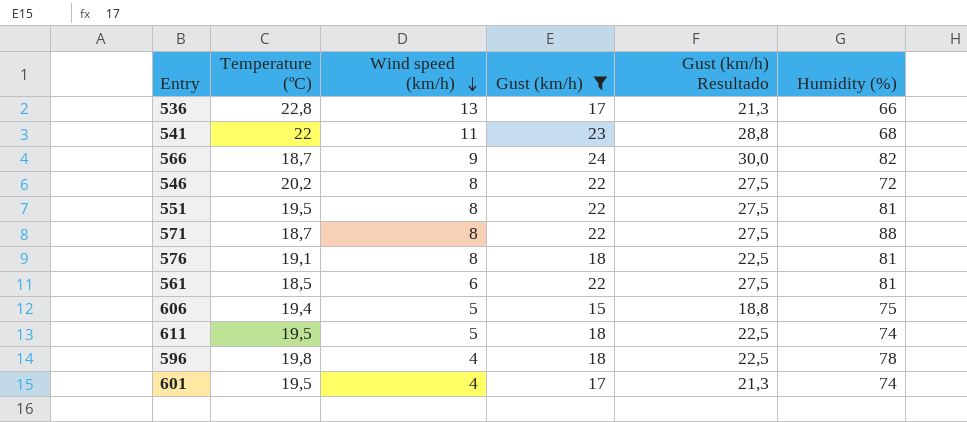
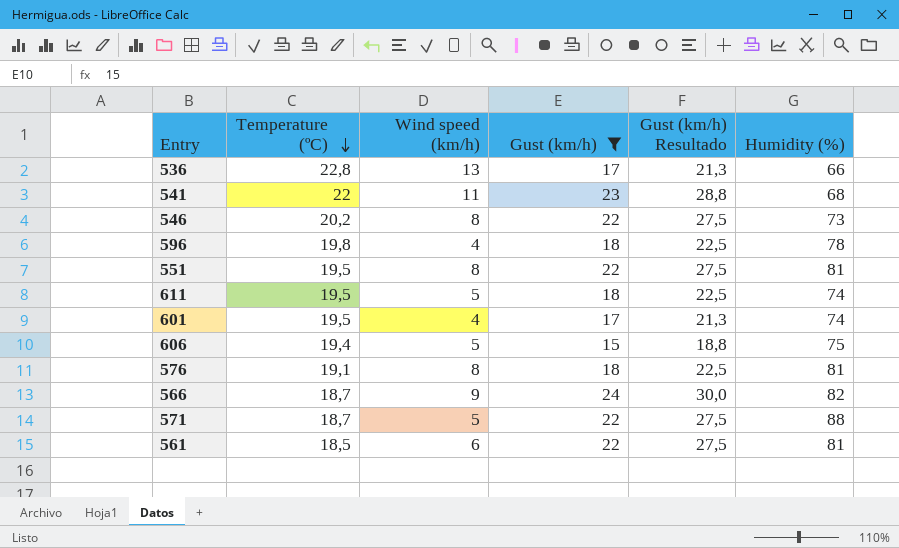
row order: Wind speed (km/h) descending -> Temperature (ºC) descending
546 | Humidity (%): 72 -> 73
571 | Wind speed (km/h): 8 -> 5

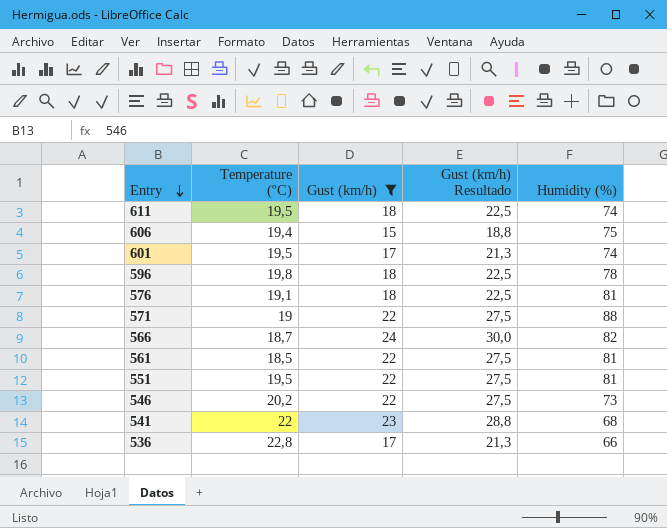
row order: Temperature (ºC) descending -> Entry descending
column Wind speed (km/h) | position: 3 -> none
571 | Temperature (ºC): 18,7 -> 19

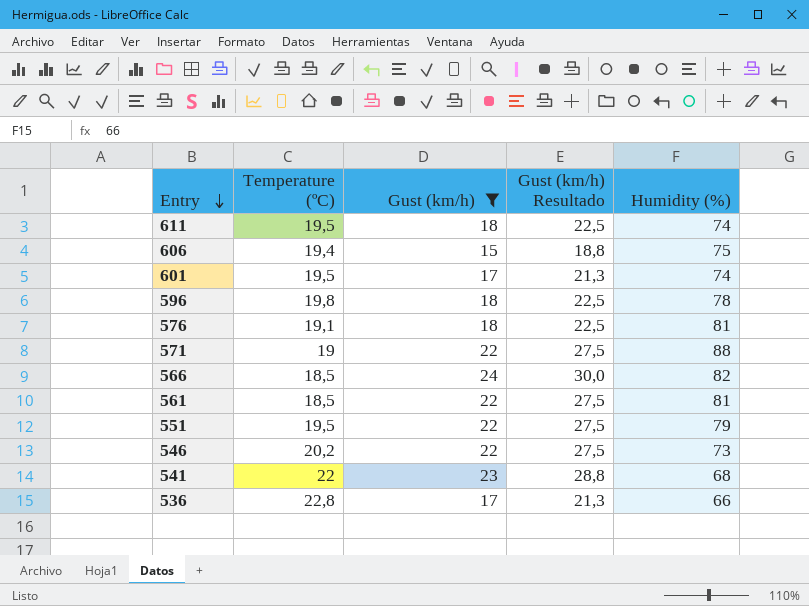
566 | Temperature (ºC): 18,7 -> 18,5
551 | Humidity (%): 81 -> 79

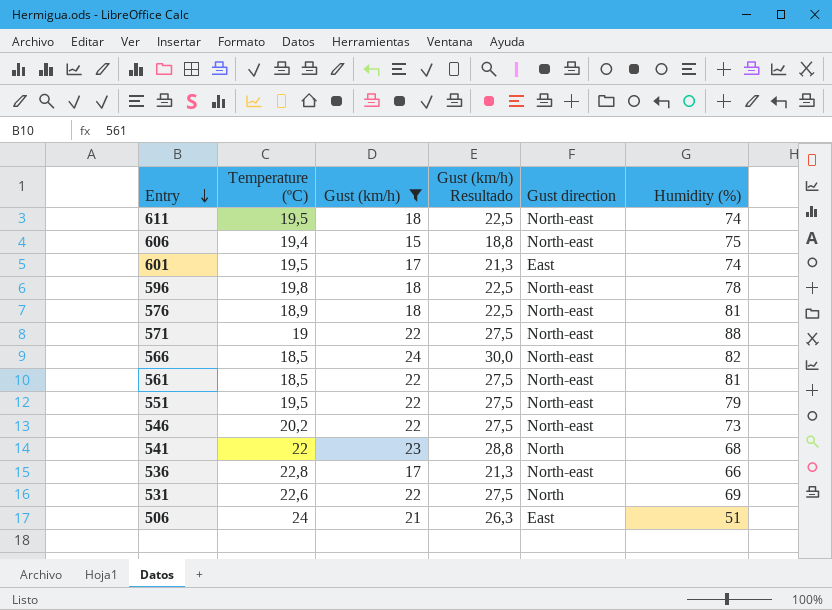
column Gust direction | position: none -> 5
576 | Temperature (ºC): 19,1 -> 18,9
row 531: none -> 22,6 | 22 | 27,5 | North | 69
row 506: none -> 24 | 21 | 26,3 | East | 51

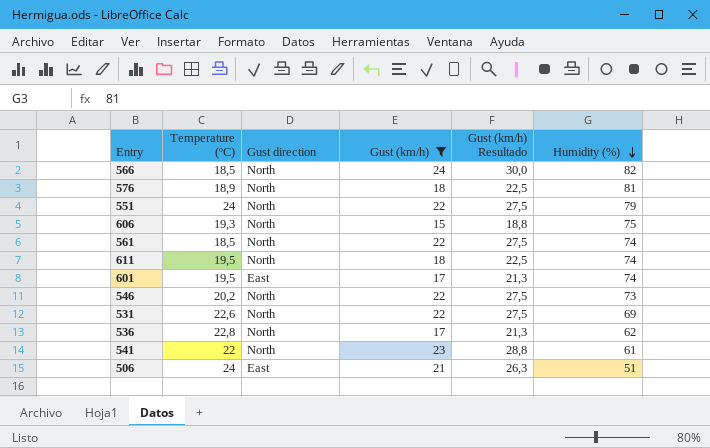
row order: Entry descending -> Humidity (%) descending
column Gust direction | position: 5 -> 3
row 596: 19,8 | 18 | 22,5 | North-east | 78 -> none
row 571: 19 | 22 | 27,5 | North-east | 88 -> none
566 | Gust direction: North-east -> North
576 | Gust direction: North-east -> North
551 | Temperature (ºC): 19,5 -> 24
551 | Gust direction: North-east -> North
606 | Temperature (ºC): 19,4 -> 19,3
606 | Gust direction: North-east -> North
561 | Gust direction: North-east -> North
561 | Humidity (%): 81 -> 74
611 | Gust direction: North-east -> North
546 | Gust direction: North-east -> North
536 | Gust direction: North-east -> North
536 | Humidity (%): 66 -> 62
541 | Humidity (%): 68 -> 61

